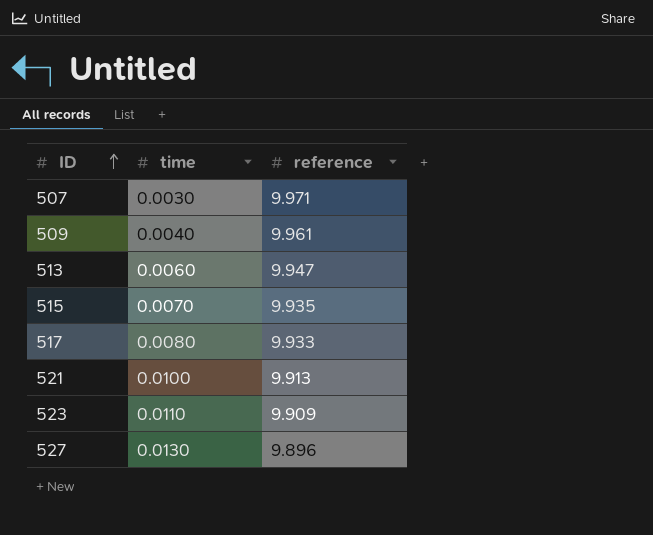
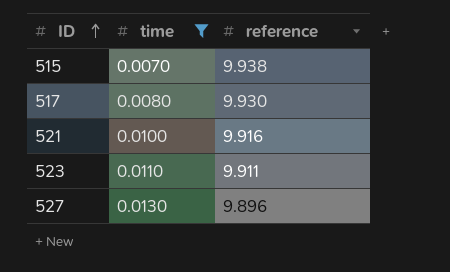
filter: none -> time >= 0.0070
515 | reference: 9.935 -> 9.938
517 | reference: 9.933 -> 9.930
521 | reference: 9.913 -> 9.916
523 | reference: 9.909 -> 9.911

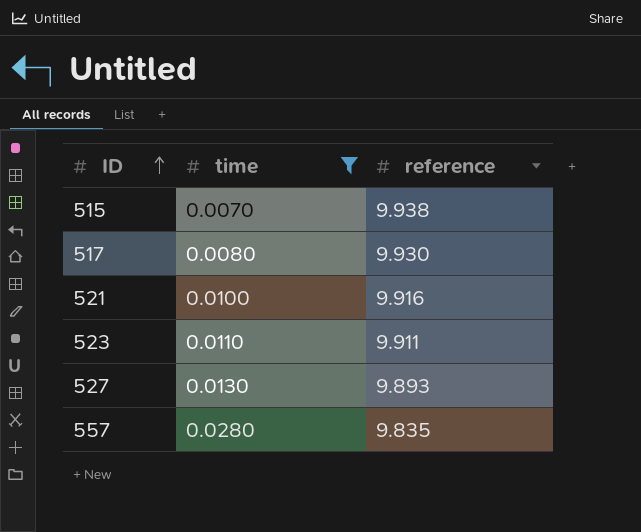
527 | reference: 9.896 -> 9.893
row 557: none -> 0.0280 | 9.835

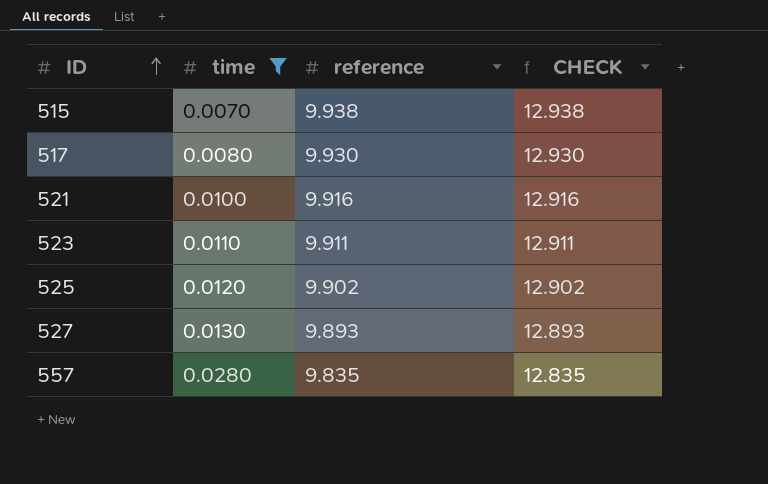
column CHECK | formula: none -> [reference] + 3
row 525: none -> 0.0120 | 9.902 | 12.902

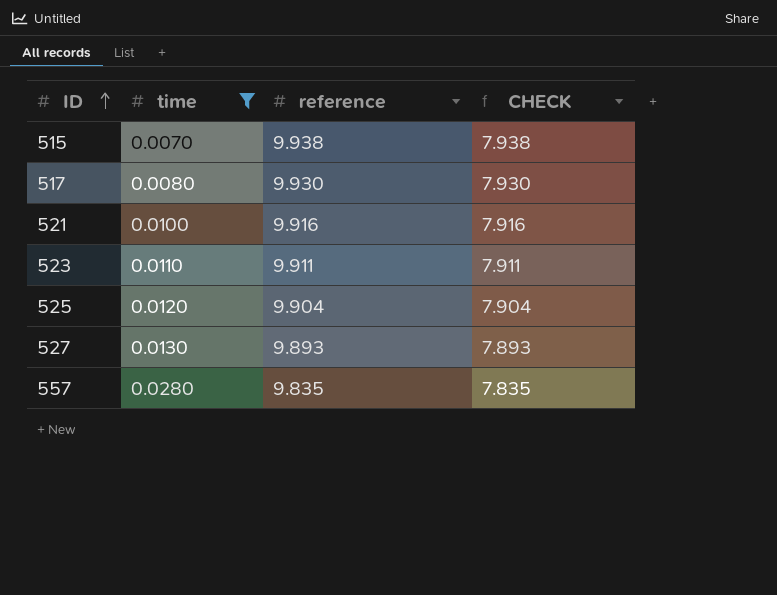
column CHECK | formula: [reference] + 3 -> [reference] - 2
525 | reference: 9.902 -> 9.904

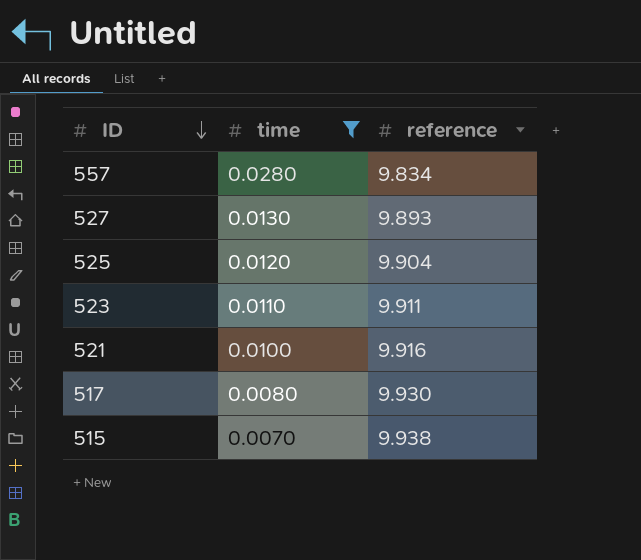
row order: ID ascending -> ID descending
column CHECK | formula: [reference] - 2 -> none
557 | reference: 9.835 -> 9.834

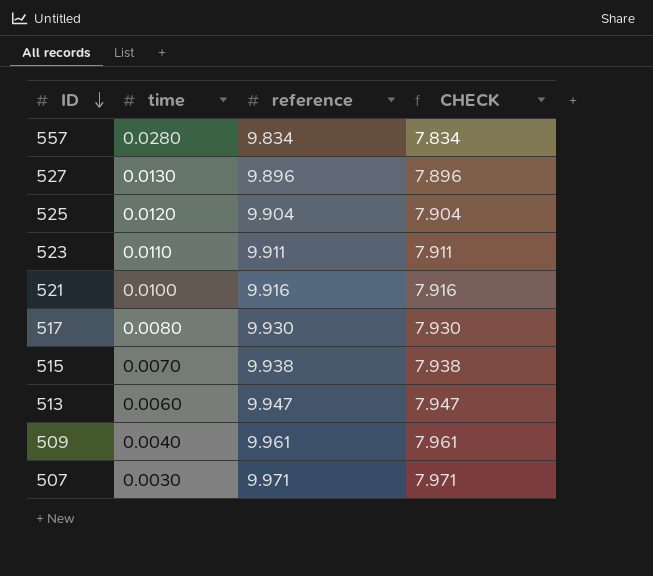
filter: time >= 0.0070 -> none
column CHECK | formula: none -> [reference] - 2
527 | reference: 9.893 -> 9.896

